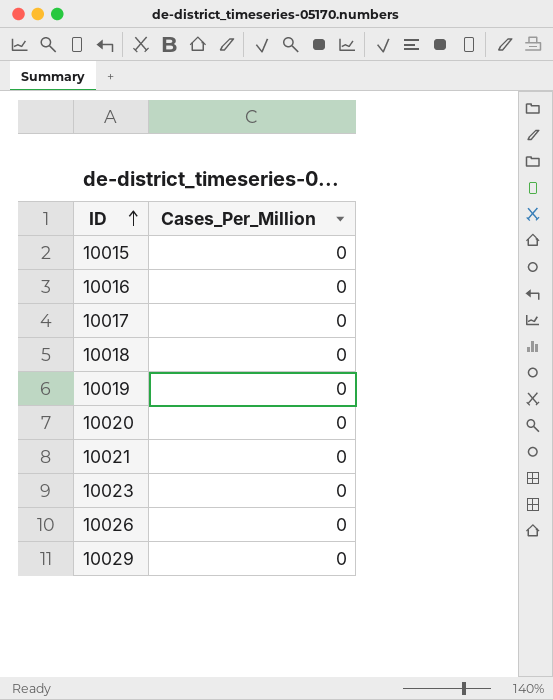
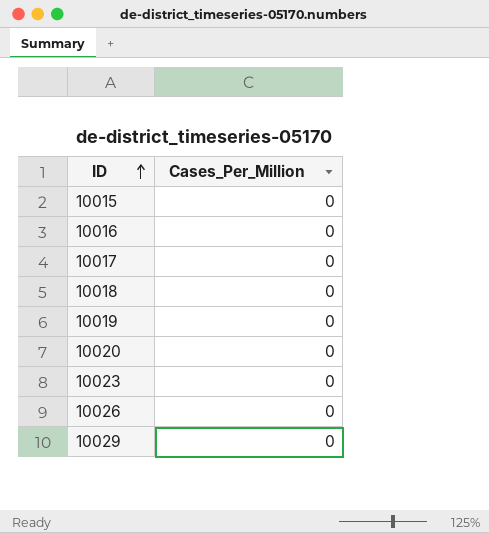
row 10021: 0 -> none

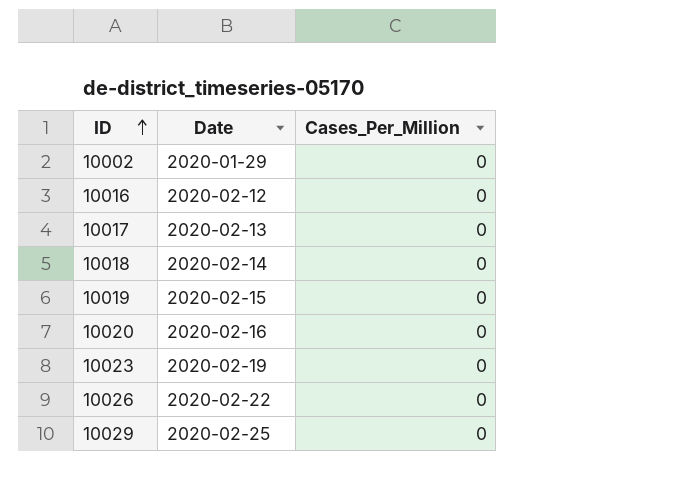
column Date | position: none -> 2
row 10015: 0 -> none
row 10002: none -> 2020-01-29 | 0

